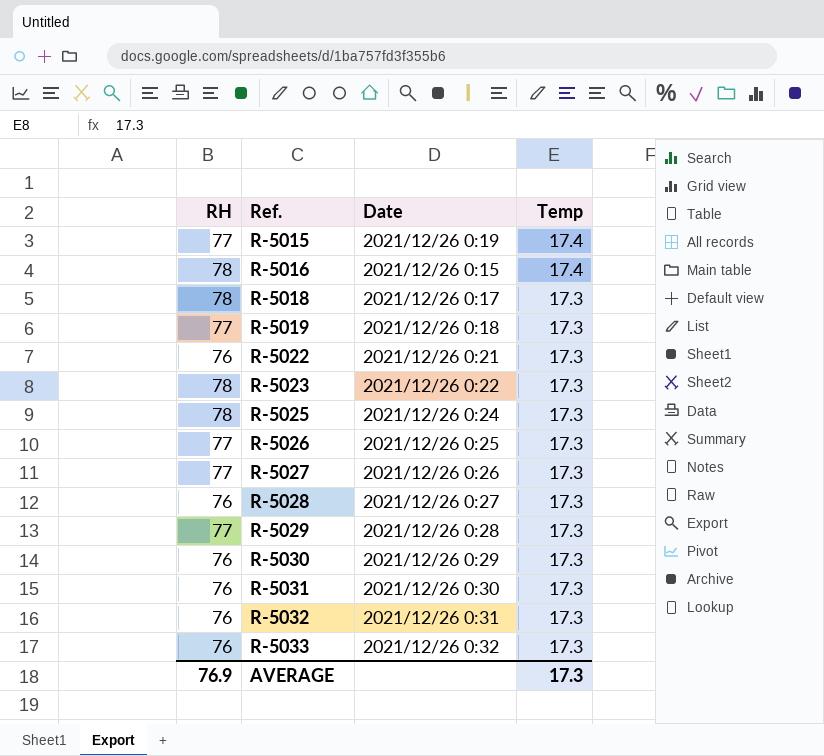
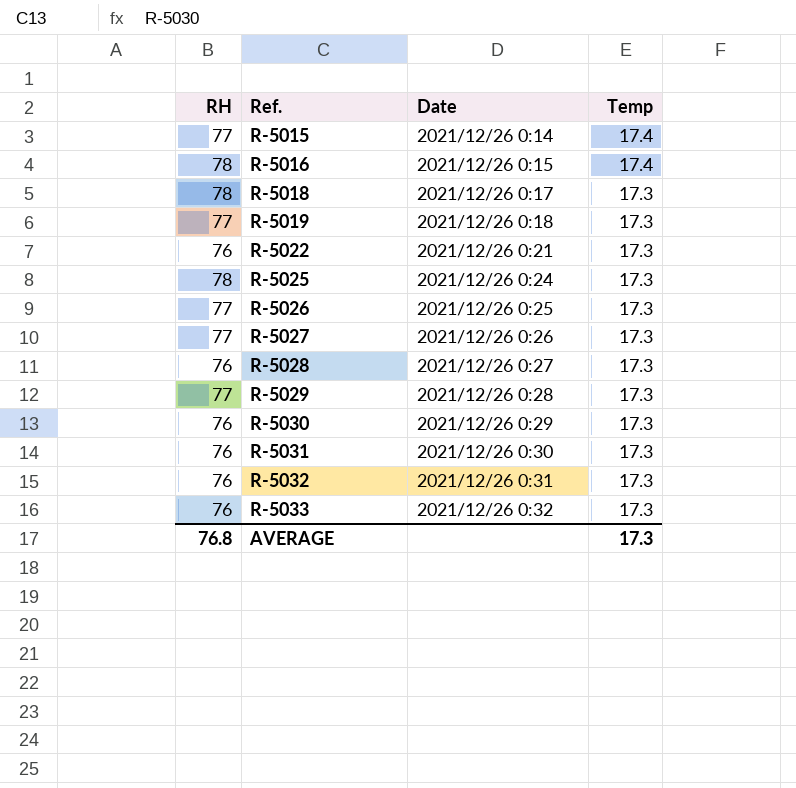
row R-5023: 78 | 2021/12/26 0:22 | 17.3 -> none
R-5015 | Date: 2021/12/26 0:19 -> 2021/12/26 0:14
AVERAGE | RH: 76.9 -> 76.8

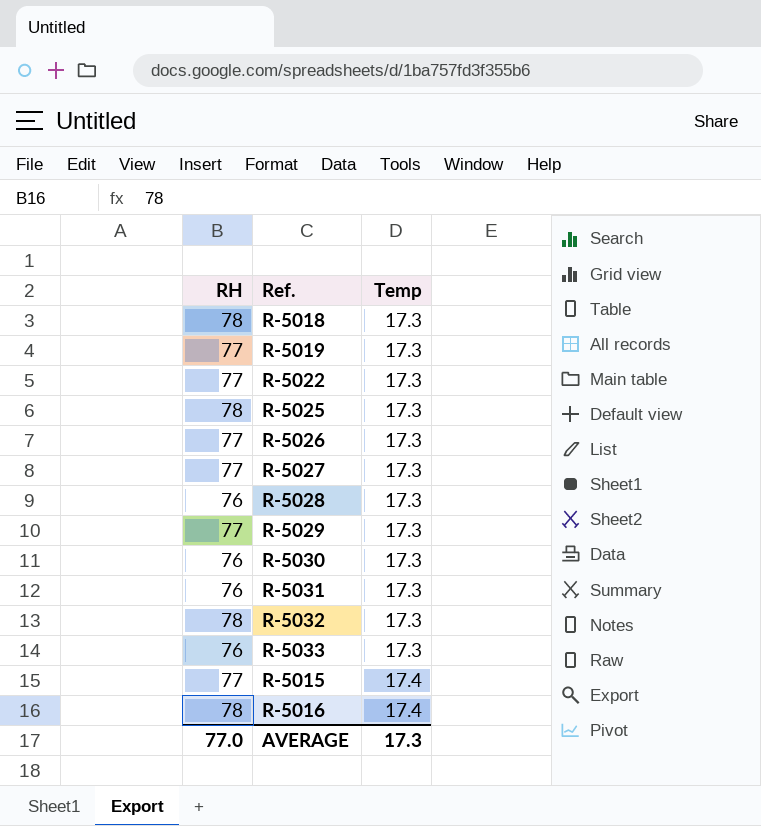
row order: Ref. ascending -> Temp ascending
column Date | position: 3 -> none
R-5022 | RH: 76 -> 77
R-5032 | RH: 76 -> 78
AVERAGE | RH: 76.8 -> 77.0

